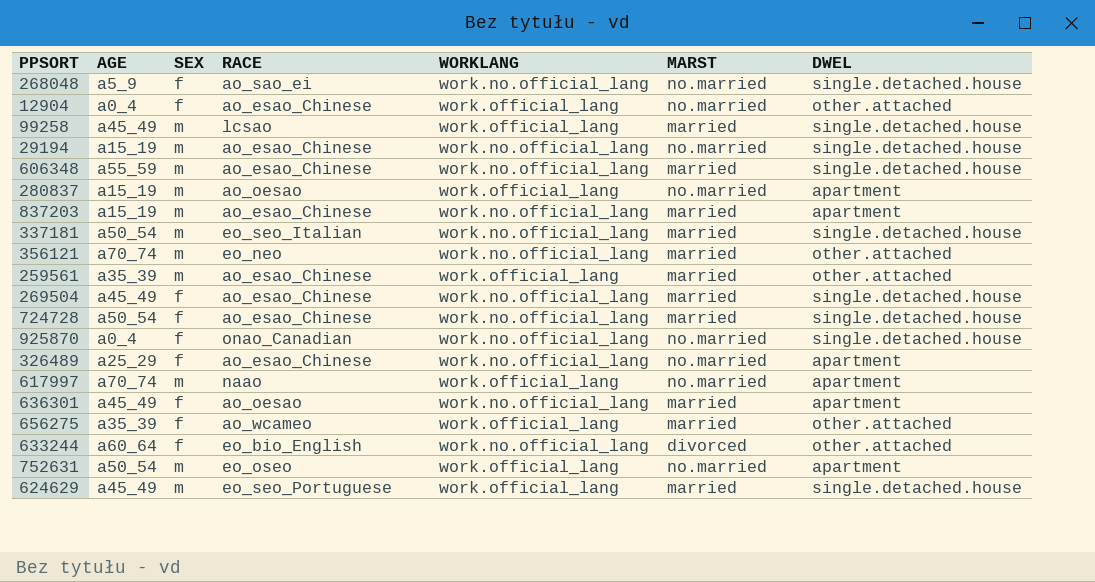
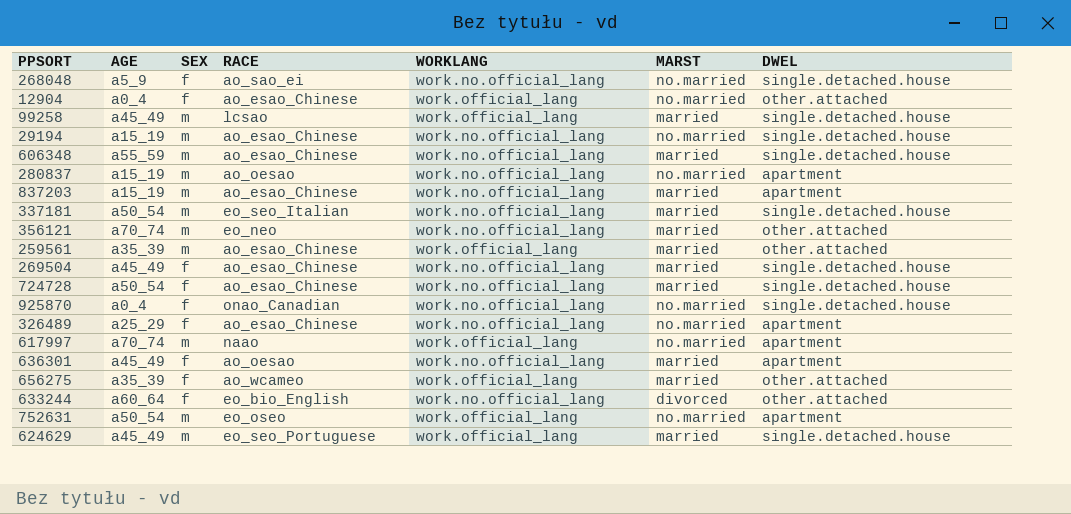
280837 | WORKLANG: work.official_lang -> work.no.official_lang

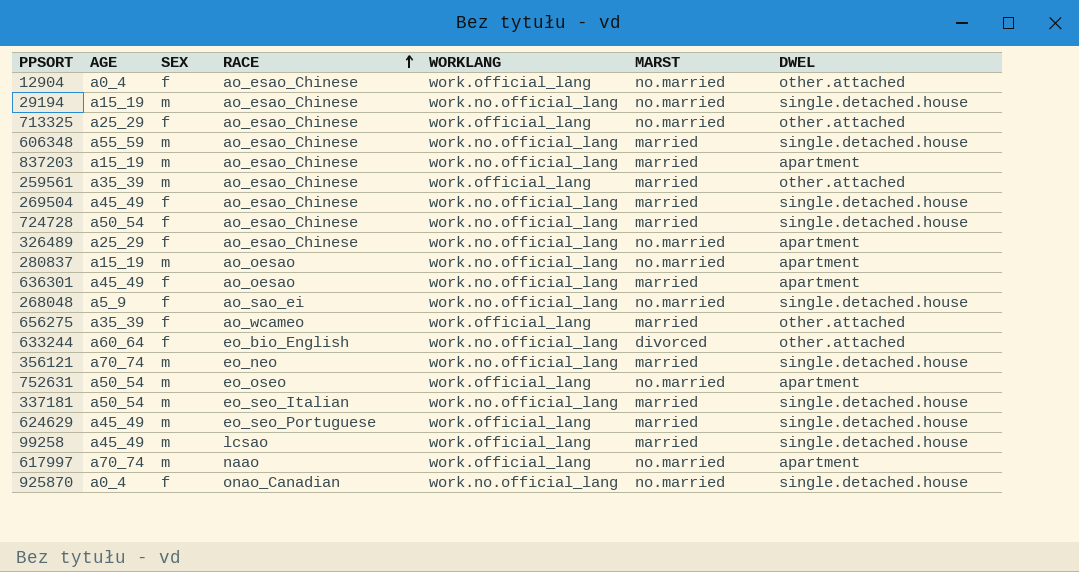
row order: none -> RACE ascending
row 713325: none -> a25_29 | f | ao_esao_Chinese | work.official_lang | no.married | other.attached
356121 | DWEL: other.attached -> single.detached.house

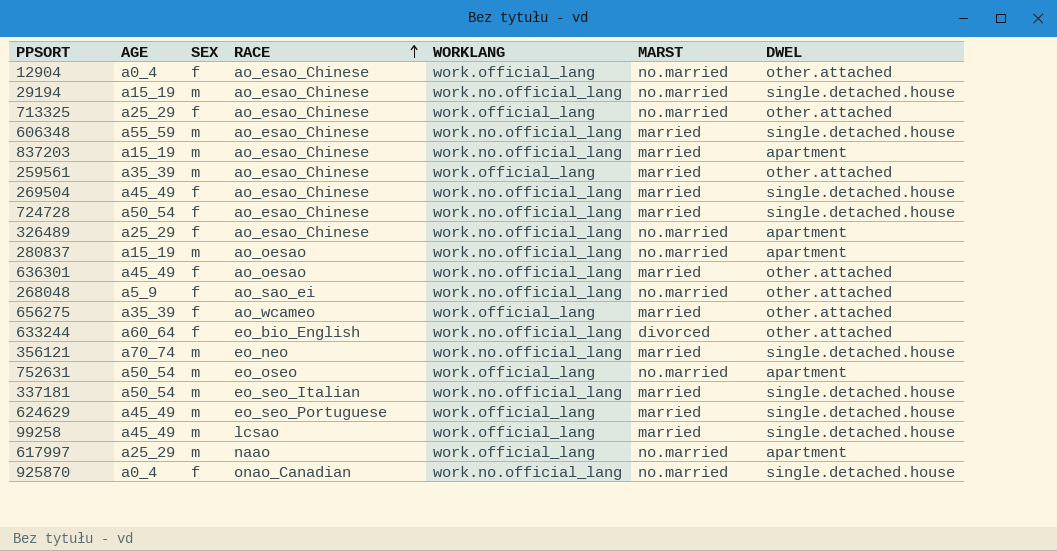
636301 | DWEL: apartment -> other.attached
268048 | DWEL: single.detached.house -> other.attached
617997 | AGE: a70_74 -> a25_29

